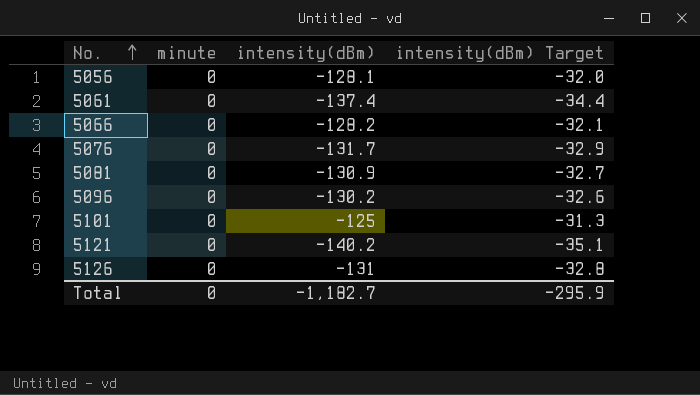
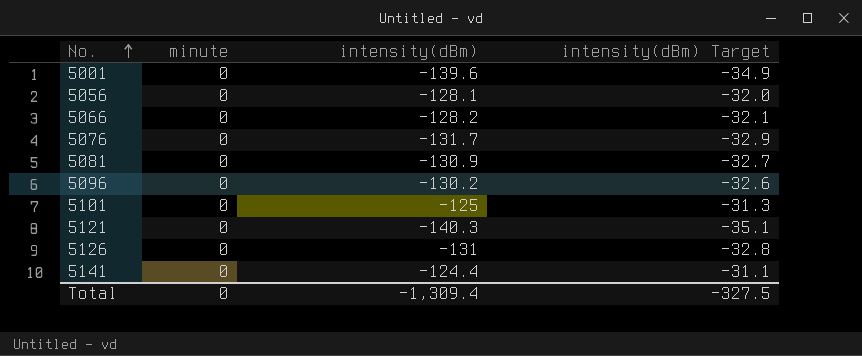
row 5061: 0 | -137.4 | -34.4 -> none
row 5001: none -> 0 | -139.6 | -34.9
5121 | intensity(dBm): -140.2 -> -140.3
row 5141: none -> 0 | -124.4 | -31.1
Total | intensity(dBm): -1,182.7 -> -1,309.4
Total | intensity(dBm) Target: -295.9 -> -327.5

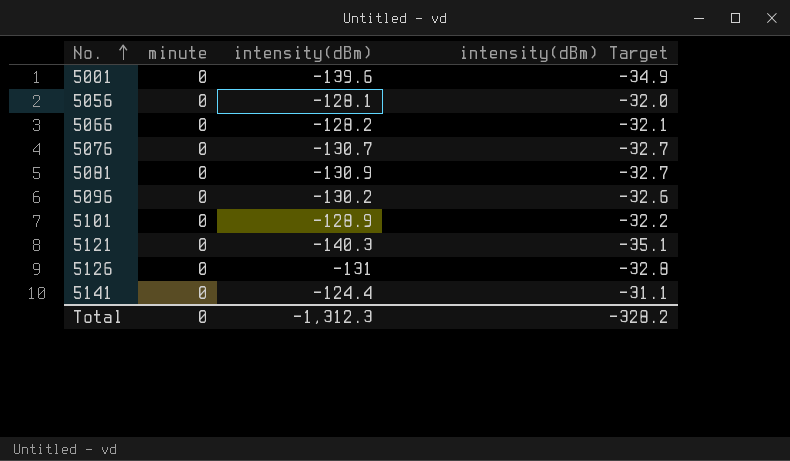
5076 | intensity(dBm): -131.7 -> -130.7
5076 | intensity(dBm) Target: -32.9 -> -32.7
5101 | intensity(dBm): -125 -> -128.9
5101 | intensity(dBm) Target: -31.3 -> -32.2
Total | intensity(dBm): -1,309.4 -> -1,312.3
Total | intensity(dBm) Target: -327.5 -> -328.2

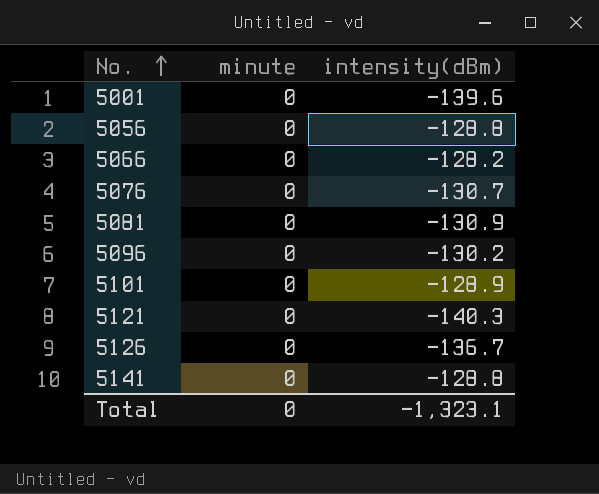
column intensity(dBm) Target | formula: [intensity(dBm)] * 0.25 -> none
5056 | intensity(dBm): -128.1 -> -128.8
5126 | intensity(dBm): -131 -> -136.7
5141 | intensity(dBm): -124.4 -> -128.8
Total | intensity(dBm): -1,312.3 -> -1,323.1

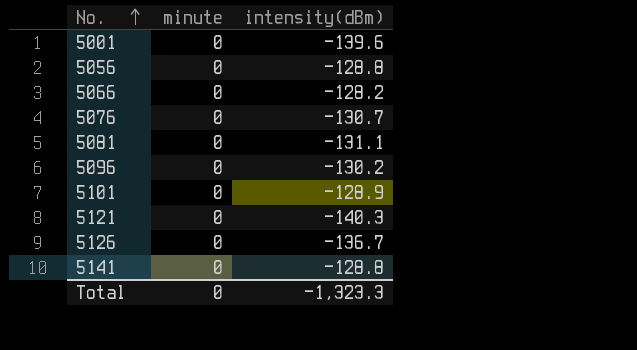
5081 | intensity(dBm): -130.9 -> -131.1
Total | intensity(dBm): -1,323.1 -> -1,323.3

